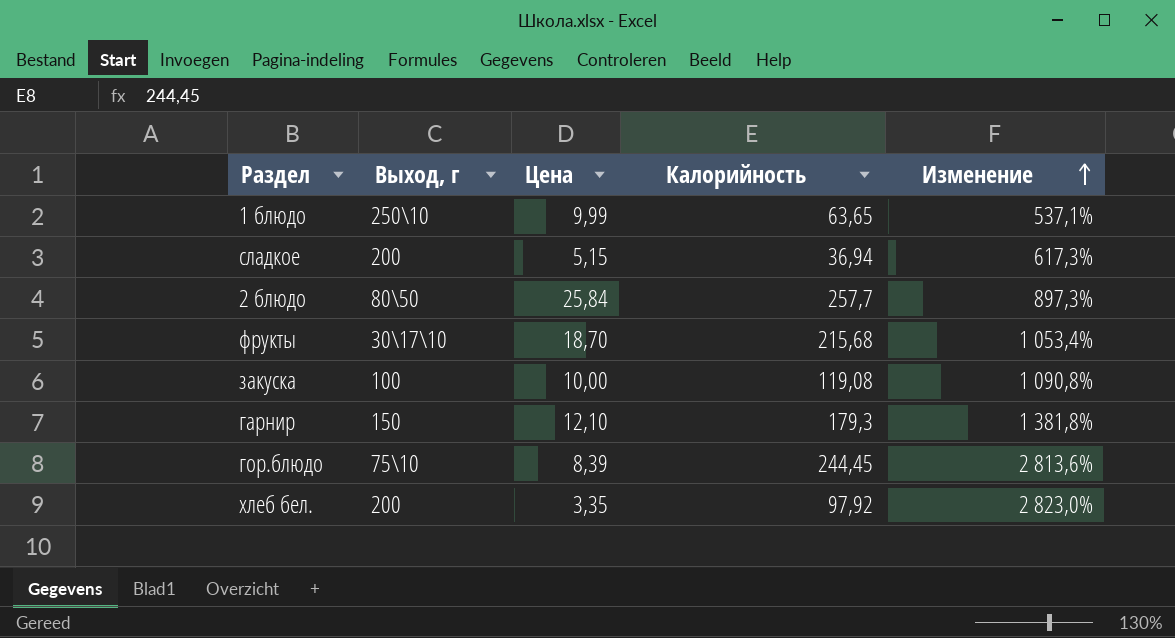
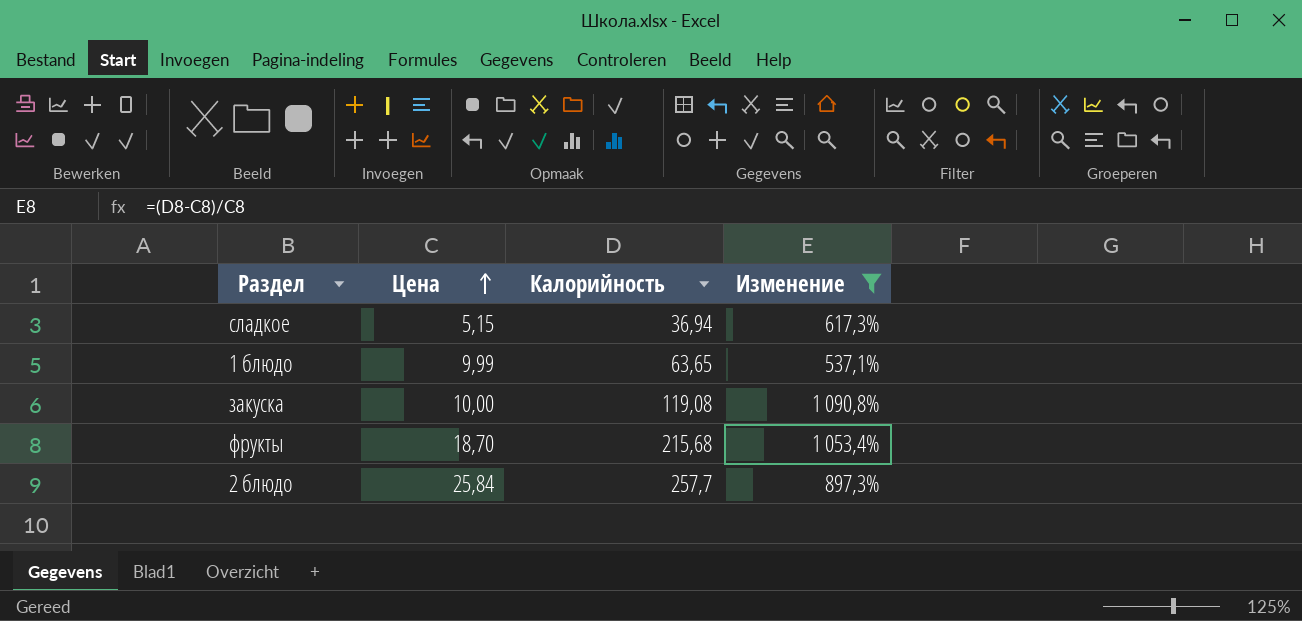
filter: none -> Изменение <= 1 090,8%
row order: Изменение ascending -> Цена ascending
column Выход, г | position: 2 -> none

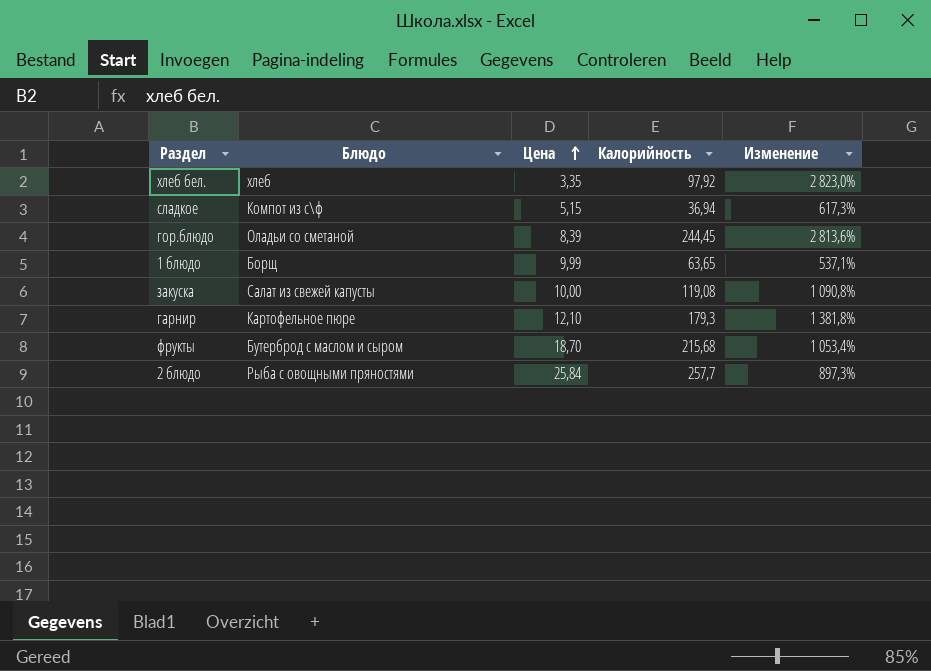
filter: Изменение <= 1 090,8% -> none
column Блюдо | position: none -> 2

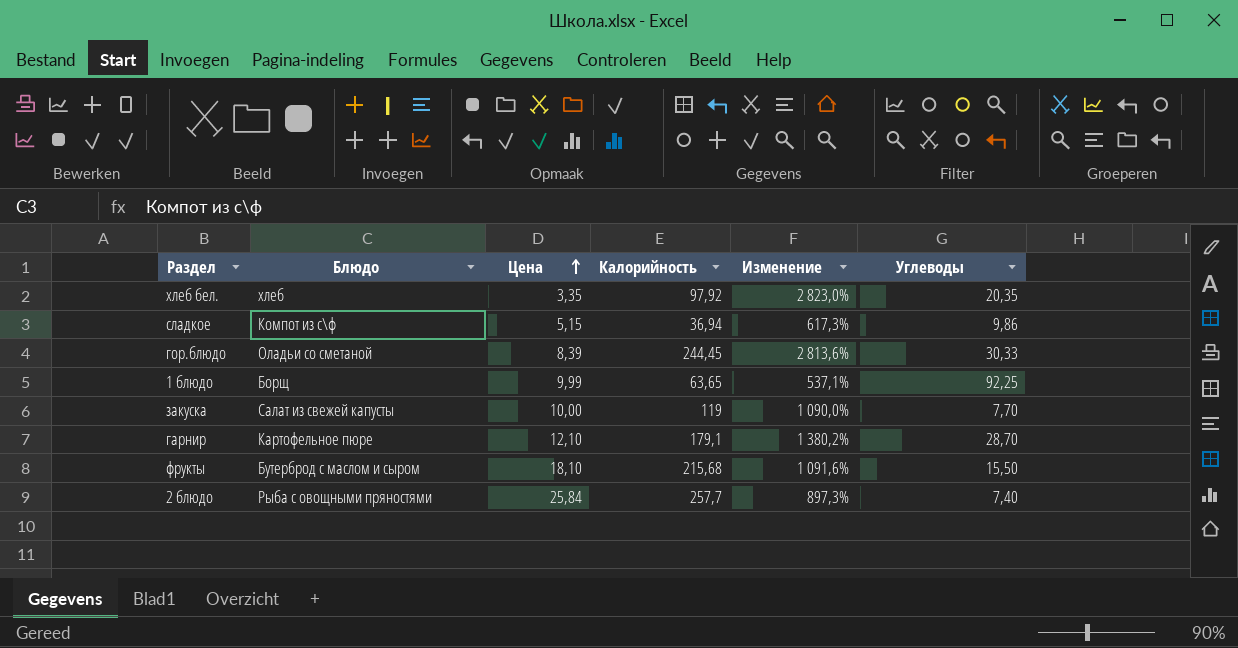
column Углеводы | position: none -> 6
закуска | Калорийность: 119,08 -> 119
закуска | Изменение: 1 090,8% -> 1 090,0%
гарнир | Калорийность: 179,3 -> 179,1
гарнир | Изменение: 1 381,8% -> 1 380,2%
фрукты | Цена: 18,70 -> 18,10
фрукты | Изменение: 1 053,4% -> 1 091,6%

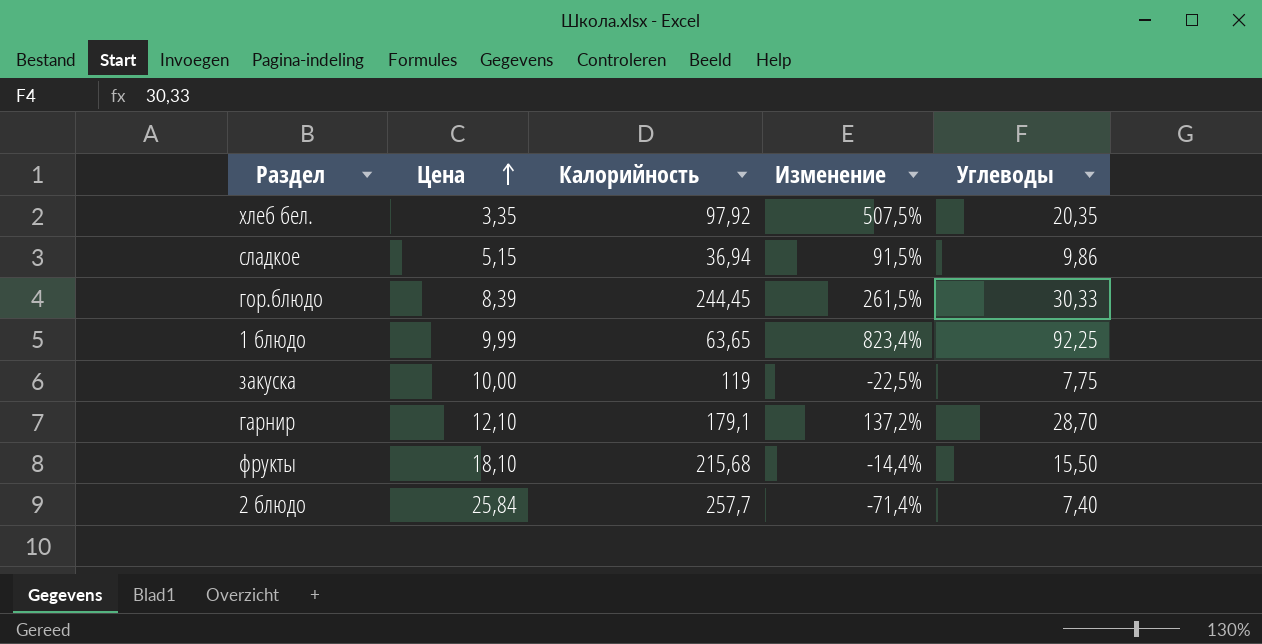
column Блюдо | position: 2 -> none
column Изменение | formula: ([Калорийность] - [Цена]) / [Цена] -> ([Углеводы] - [Цена]) / [Цена]
закуска | Углеводы: 7,70 -> 7,75

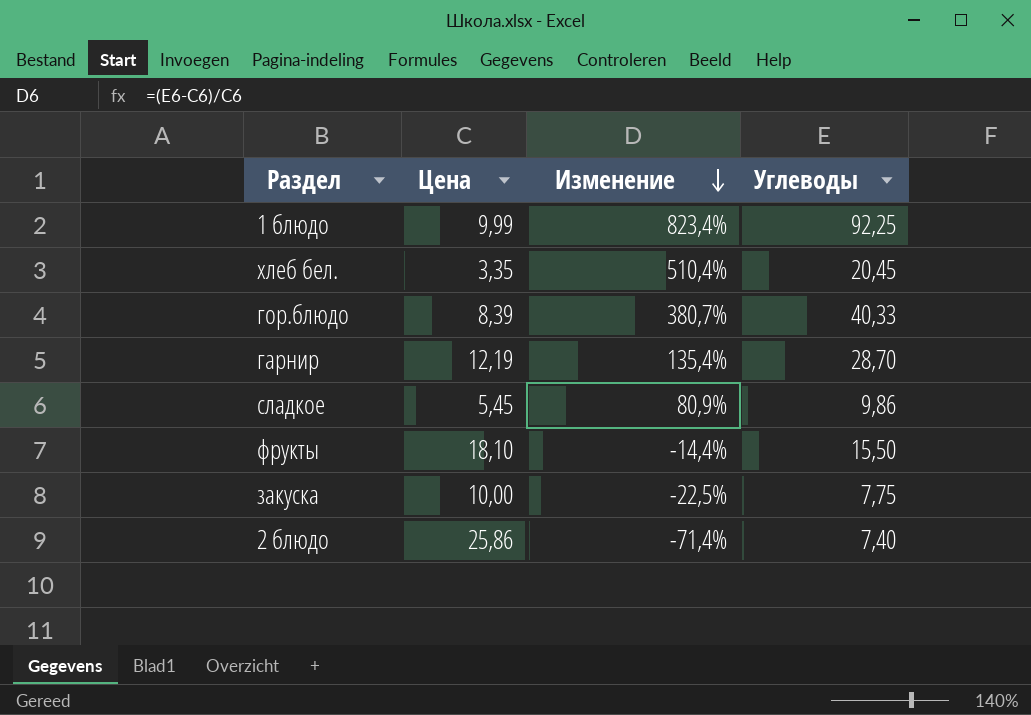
row order: Цена ascending -> Изменение descending
column Калорийность | position: 3 -> none
хлеб бел. | Изменение: 507,5% -> 510,4%
хлеб бел. | Углеводы: 20,35 -> 20,45
гор.блюдо | Изменение: 261,5% -> 380,7%
гор.блюдо | Углеводы: 30,33 -> 40,33
гарнир | Цена: 12,10 -> 12,19
гарнир | Изменение: 137,2% -> 135,4%
сладкое | Цена: 5,15 -> 5,45
сладкое | Изменение: 91,5% -> 80,9%
2 блюдо | Цена: 25,84 -> 25,86

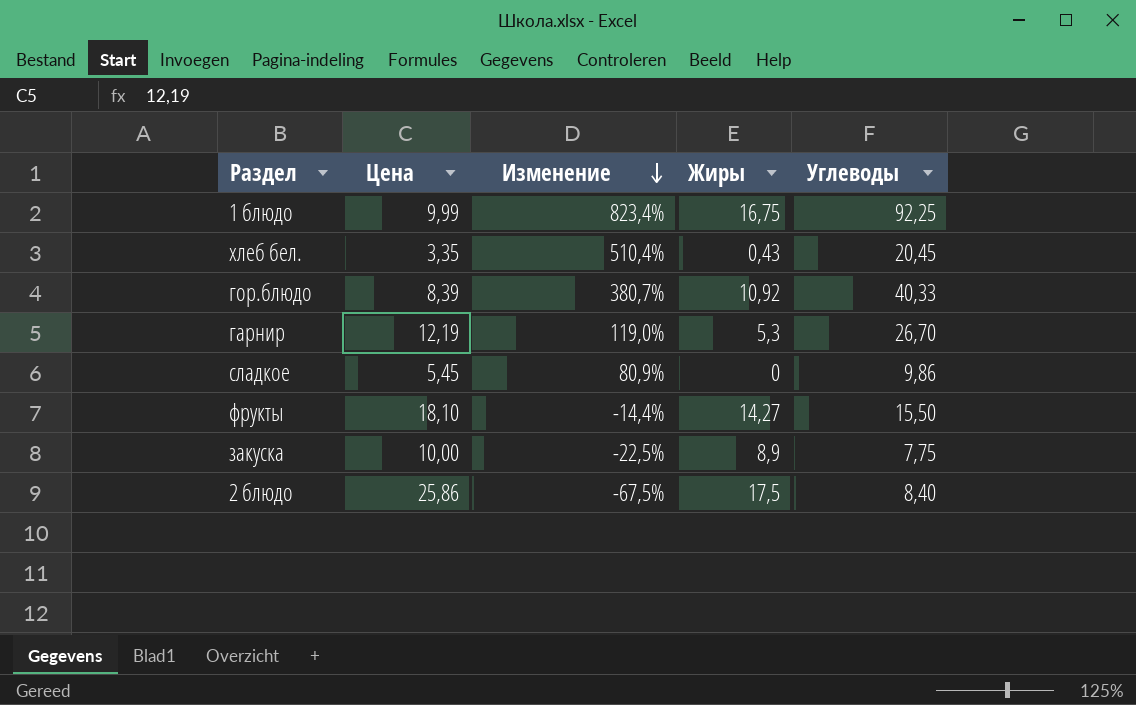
column Жиры | position: none -> 4
гарнир | Изменение: 135,4% -> 119,0%
гарнир | Углеводы: 28,70 -> 26,70
2 блюдо | Изменение: -71,4% -> -67,5%
2 блюдо | Углеводы: 7,40 -> 8,40

